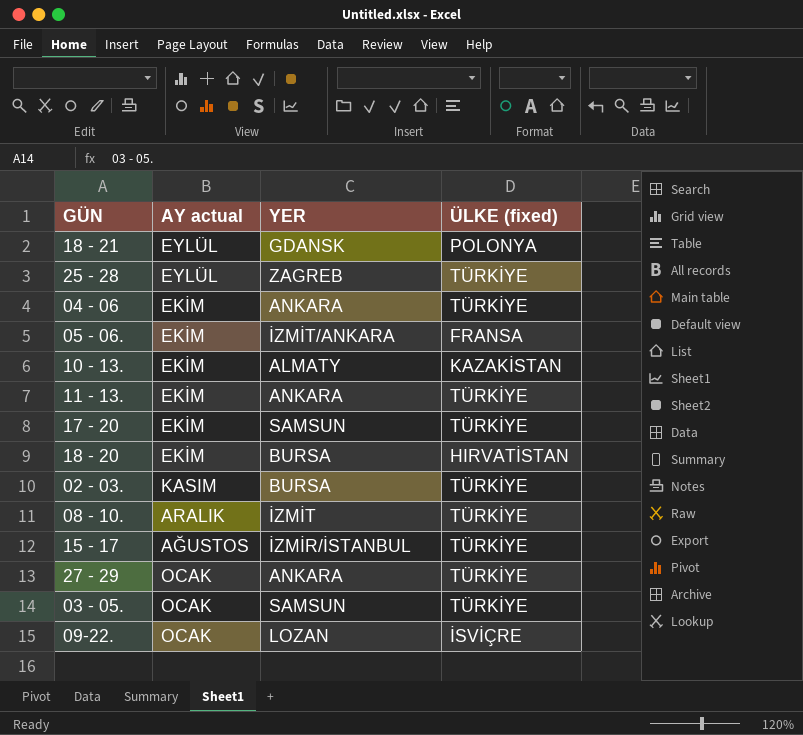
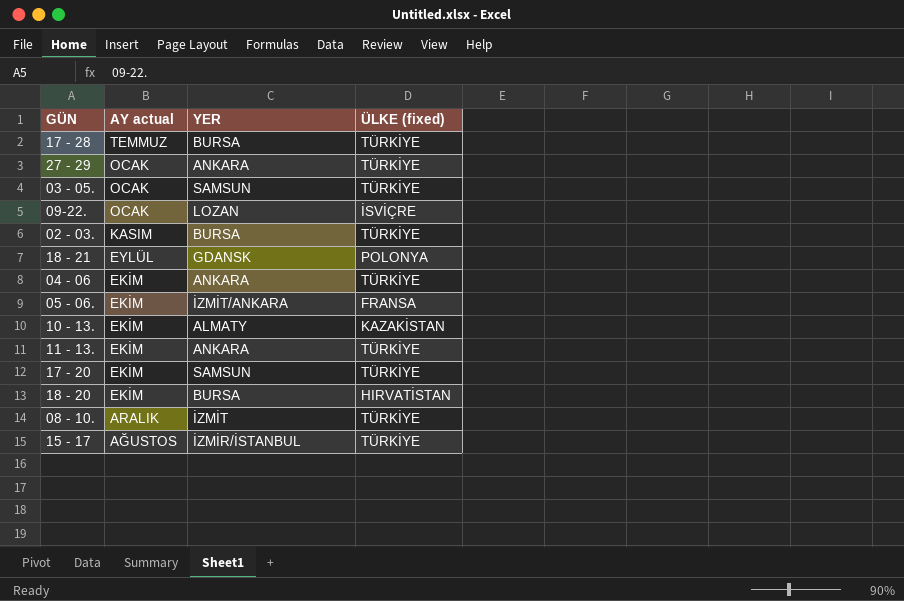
row order: none -> AY actual descending
row 25 - 28: EYLÜL | ZAGREB | TÜRKİYE -> none
row 17 - 28: none -> TEMMUZ | BURSA | TÜRKİYE

